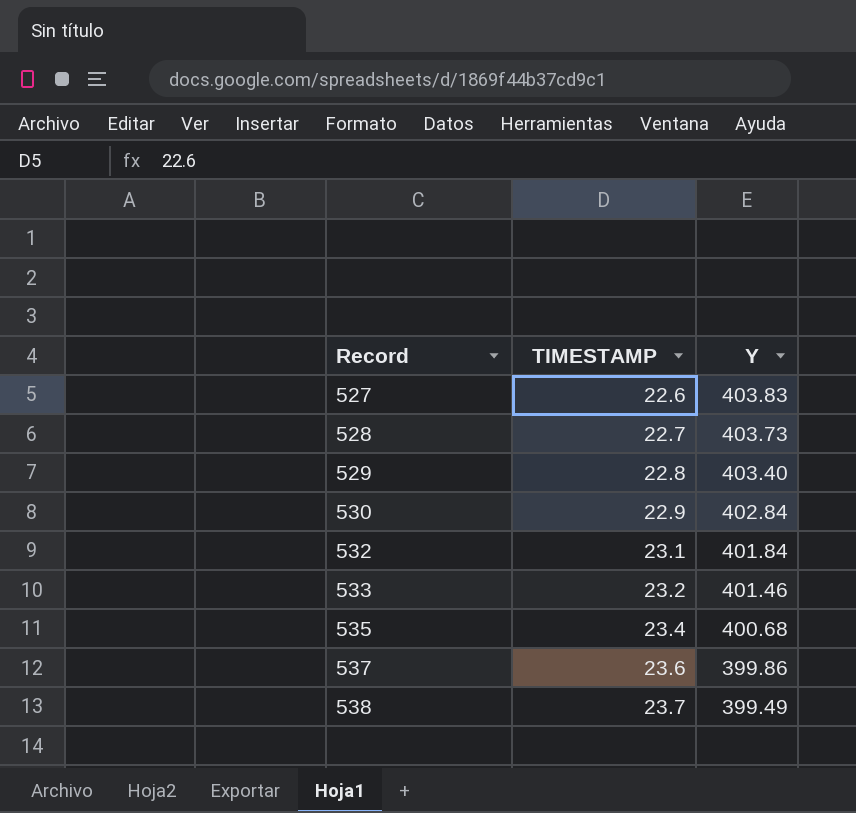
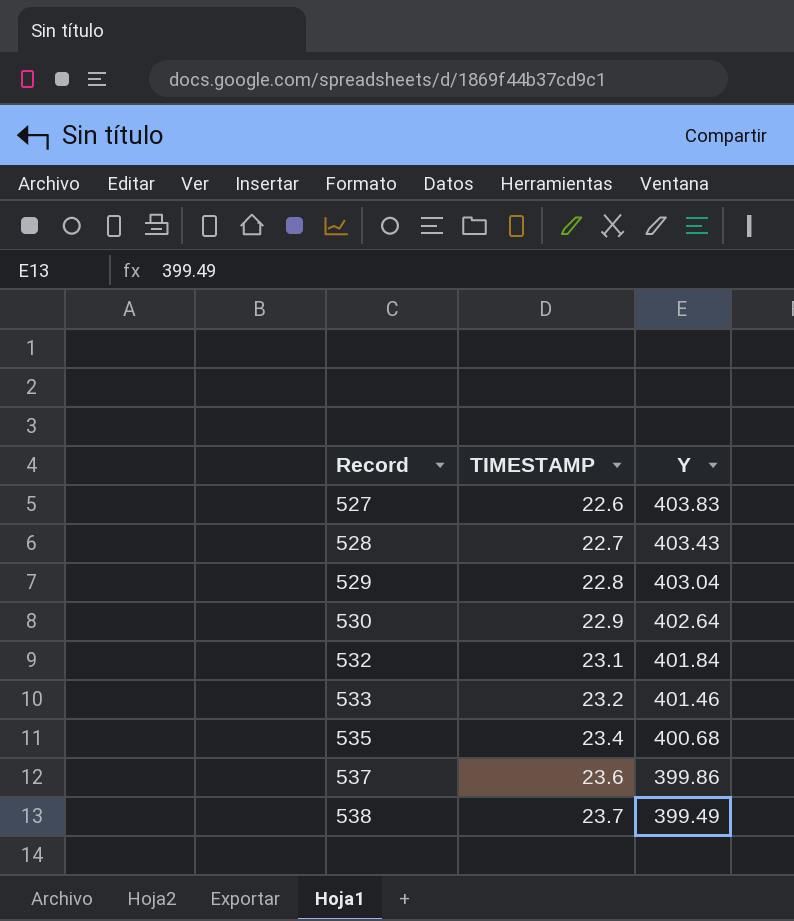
528 | Y: 403.73 -> 403.43
529 | Y: 403.40 -> 403.04
530 | Y: 402.84 -> 402.64

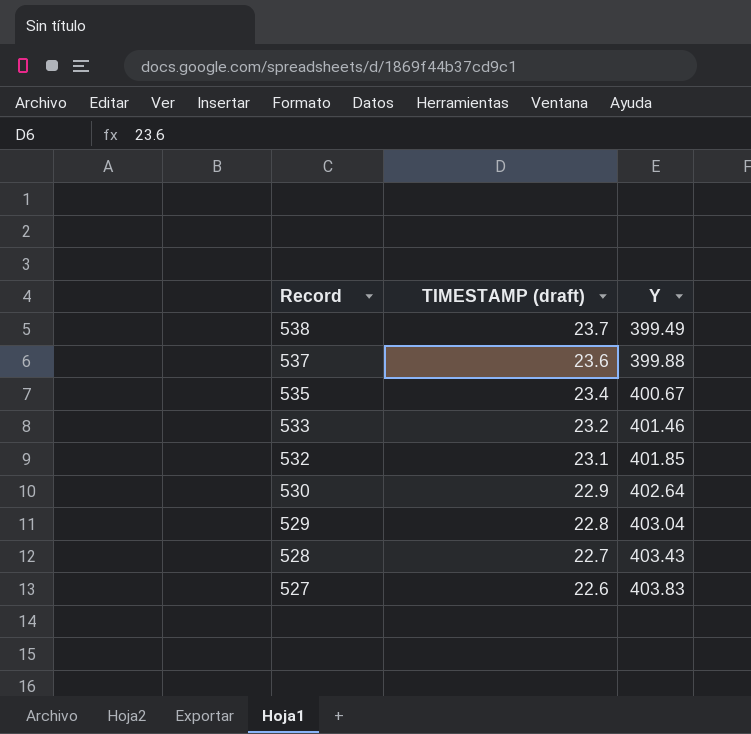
row order: Record ascending -> Record descending
column name: TIMESTAMP -> TIMESTAMP (draft)
537 | Y: 399.86 -> 399.88
535 | Y: 400.68 -> 400.67
532 | Y: 401.84 -> 401.85

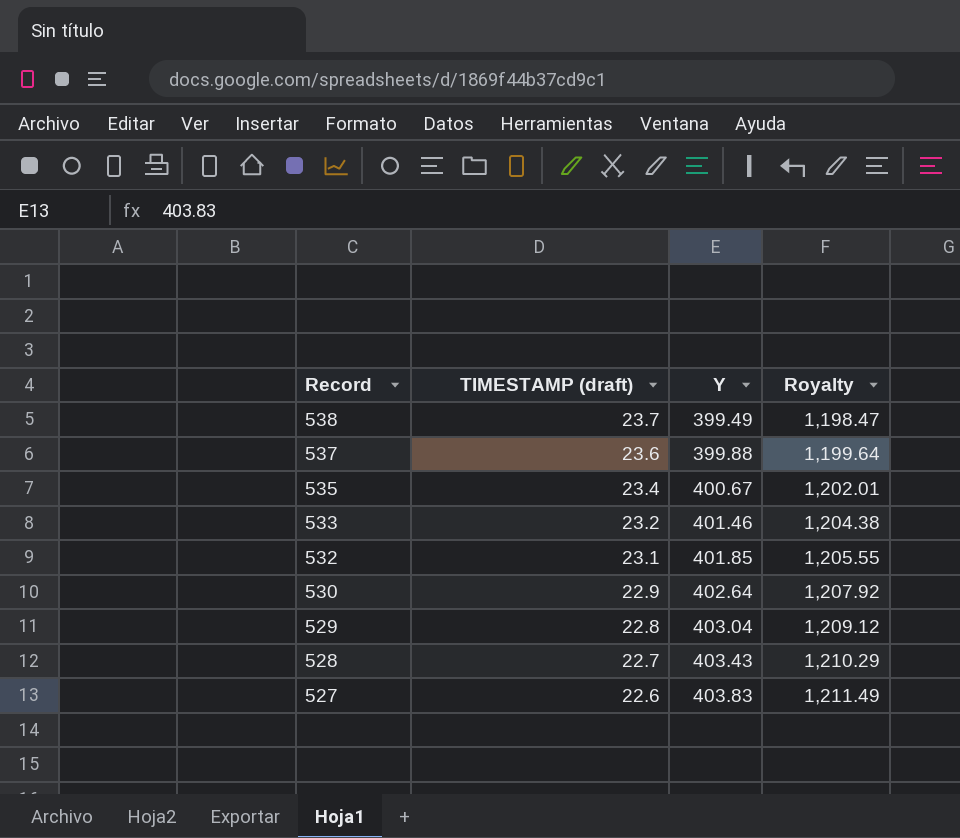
column Royalty | formula: none -> [Y] * 3

